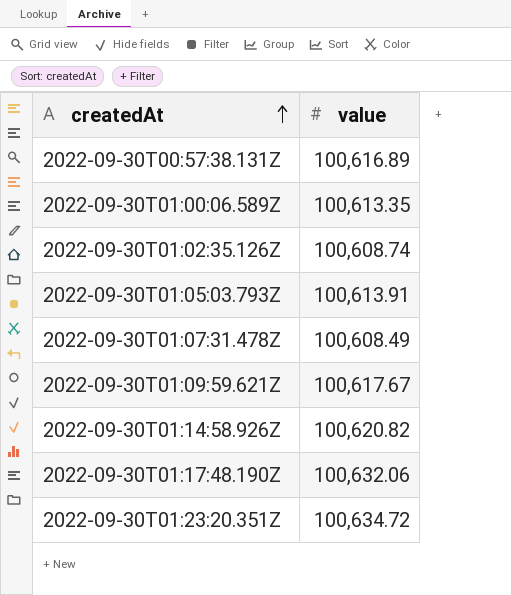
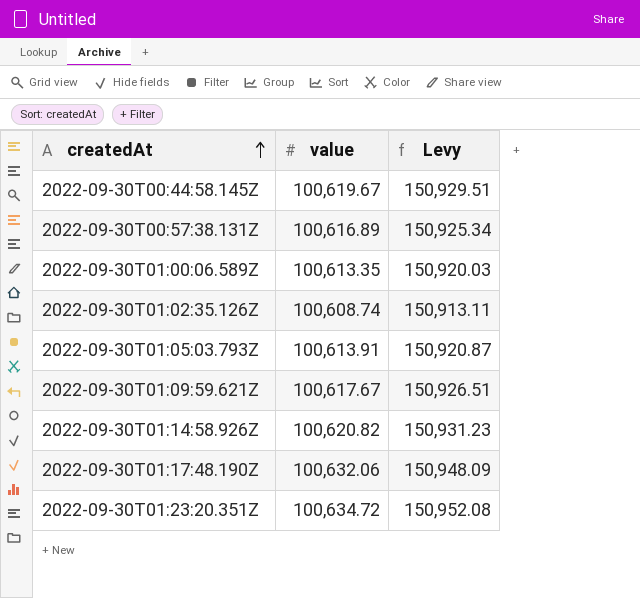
column Levy | formula: none -> [value] * 1.5
row 2022-09-30T01:07:31.478Z: 100,608.49 -> none
row 2022-09-30T00:44:58.145Z: none -> 100,619.67 | 150,929.51

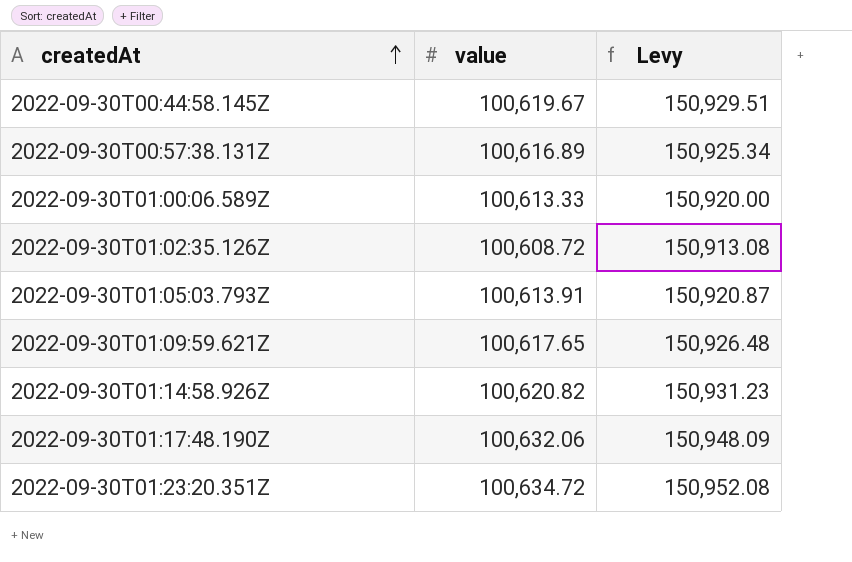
2022-09-30T01:00:06.589Z | value: 100,613.35 -> 100,613.33
2022-09-30T01:00:06.589Z | Levy: 150,920.03 -> 150,920.00
2022-09-30T01:02:35.126Z | value: 100,608.74 -> 100,608.72
2022-09-30T01:02:35.126Z | Levy: 150,913.11 -> 150,913.08
2022-09-30T01:09:59.621Z | value: 100,617.67 -> 100,617.65
2022-09-30T01:09:59.621Z | Levy: 150,926.51 -> 150,926.48

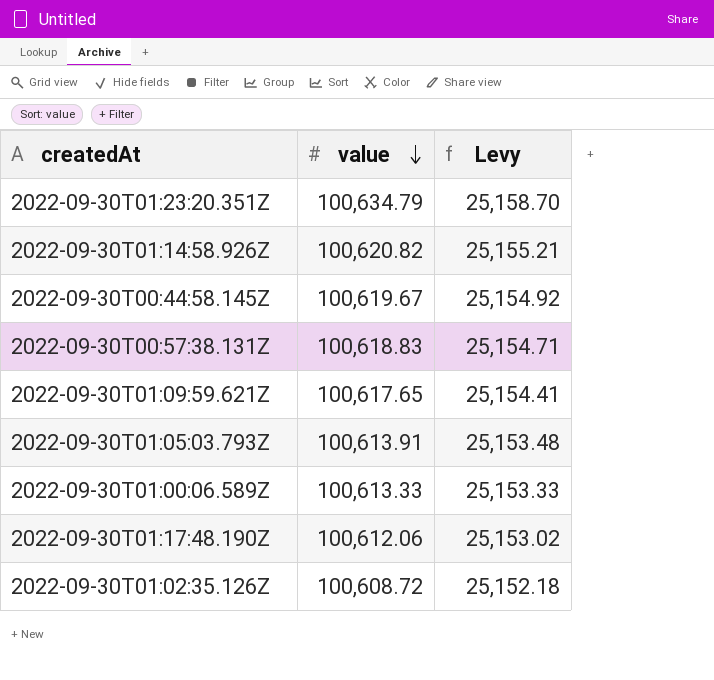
row order: createdAt ascending -> value descending
column Levy | formula: [value] * 1.5 -> [value] * 0.25
2022-09-30T01:23:20.351Z | value: 100,634.72 -> 100,634.79
2022-09-30T00:57:38.131Z | value: 100,616.89 -> 100,618.83
2022-09-30T01:17:48.190Z | value: 100,632.06 -> 100,612.06

